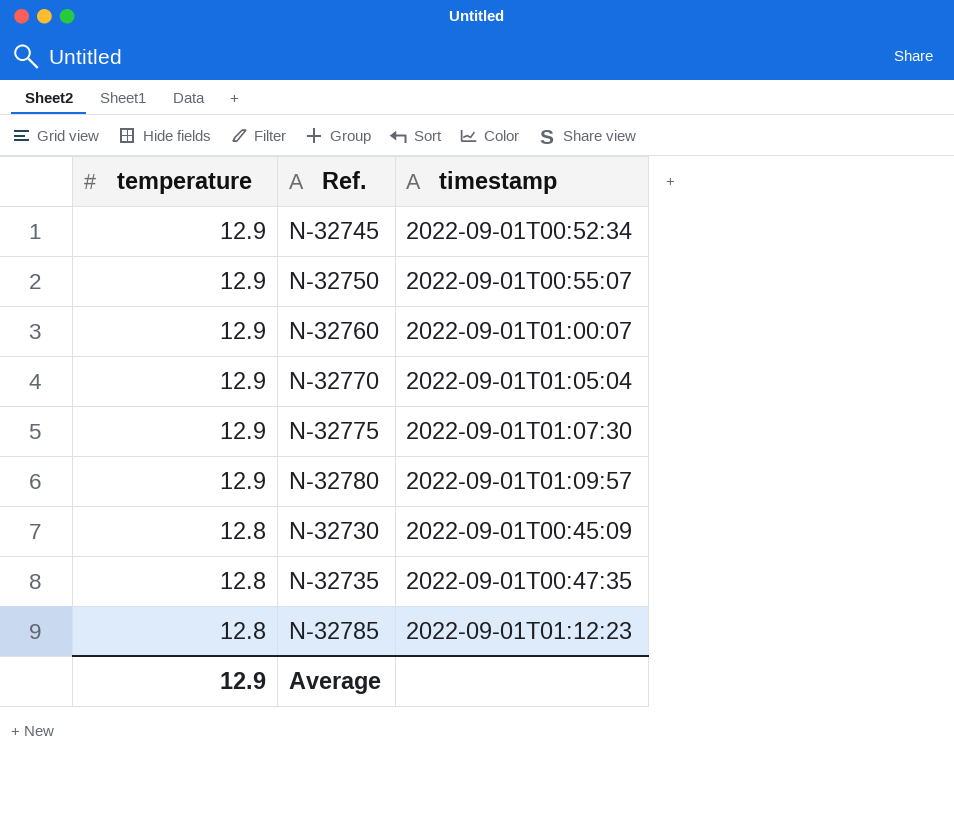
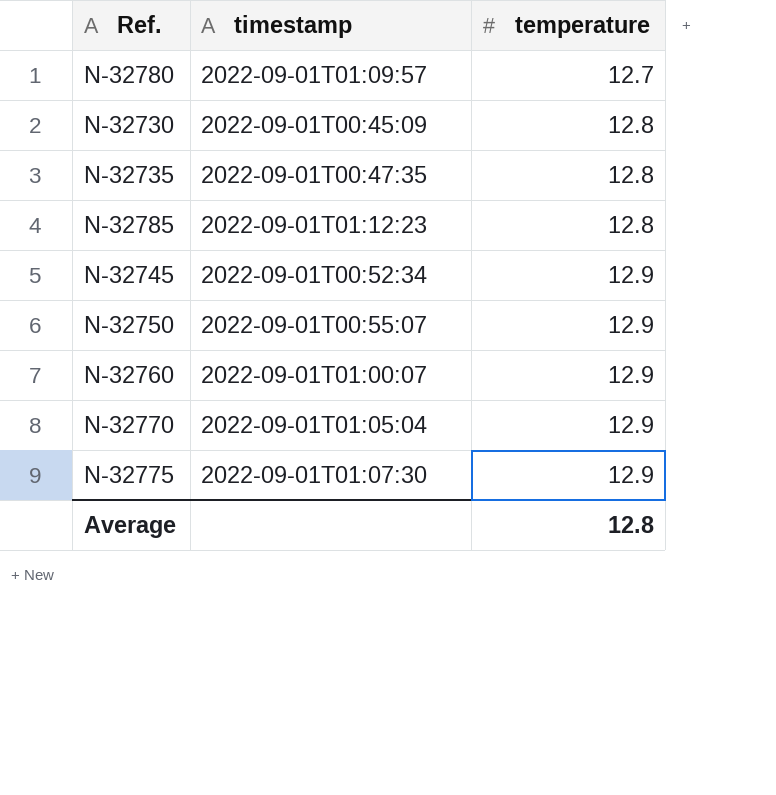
row order: temperature descending -> temperature ascending
column temperature | position: 1 -> 3
N-32780 | temperature: 12.9 -> 12.7
Average | temperature: 12.9 -> 12.8

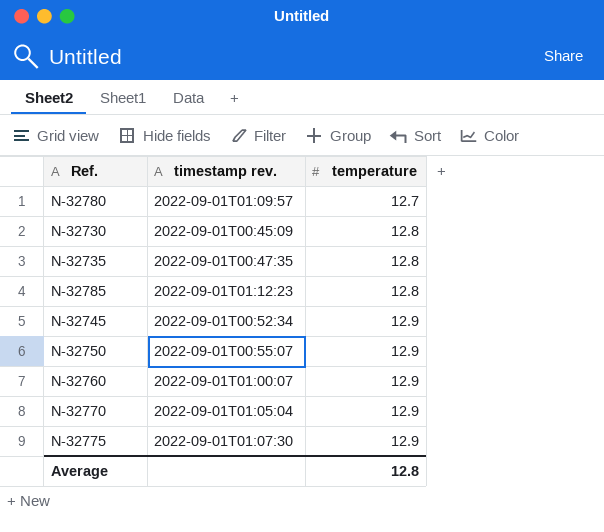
column name: timestamp -> timestamp rev.

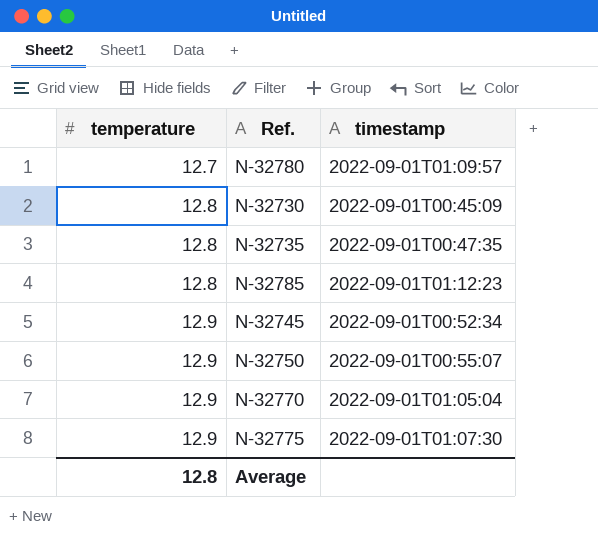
column temperature | position: 3 -> 1
column name: timestamp rev. -> timestamp
row N-32760: 2022-09-01T01:00:07 | 12.9 -> none

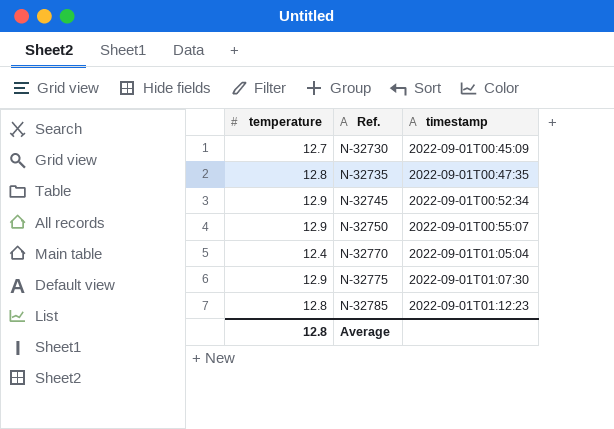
row order: temperature ascending -> Ref. ascending
row N-32780: 12.7 | 2022-09-01T01:09:57 -> none
N-32730 | temperature: 12.8 -> 12.7
N-32770 | temperature: 12.9 -> 12.4

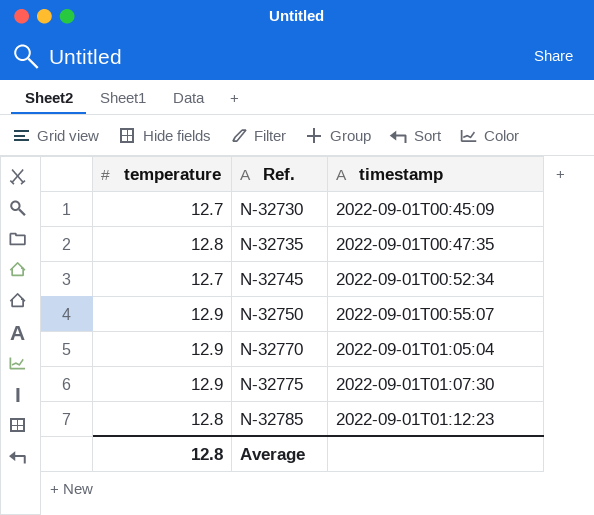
N-32745 | temperature: 12.9 -> 12.7
N-32770 | temperature: 12.4 -> 12.9

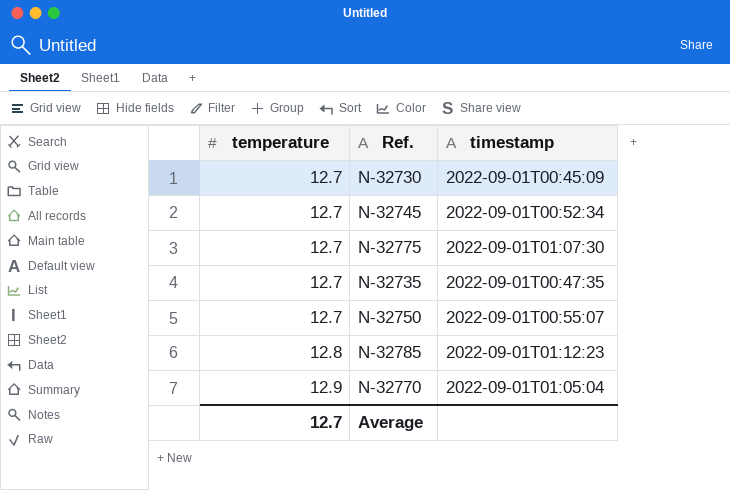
row order: Ref. ascending -> temperature ascending
N-32775 | temperature: 12.9 -> 12.7
N-32735 | temperature: 12.8 -> 12.7
N-32750 | temperature: 12.9 -> 12.7
Average | temperature: 12.8 -> 12.7

